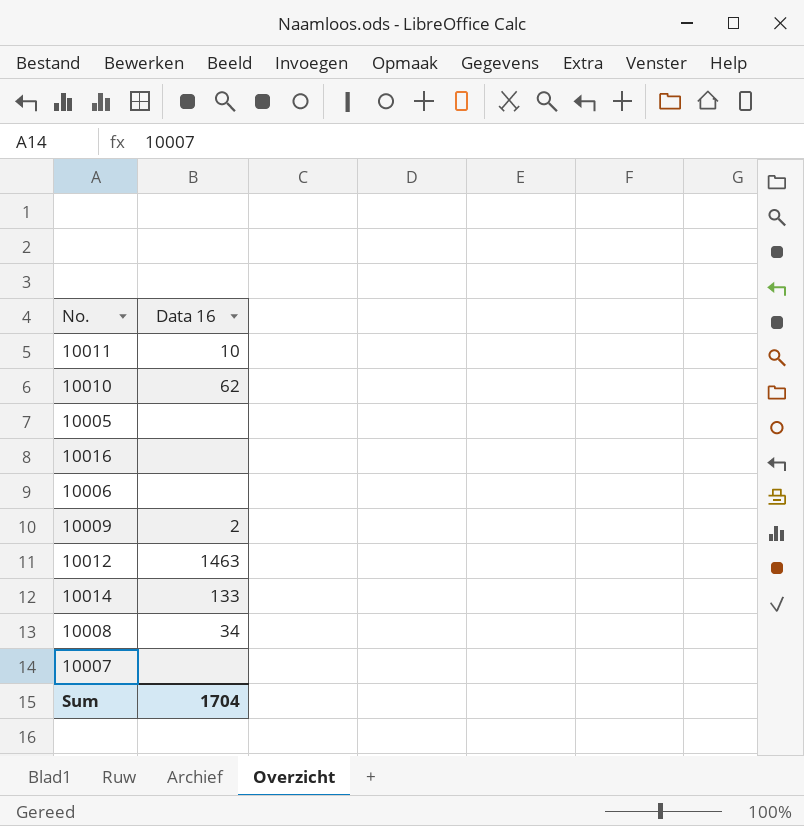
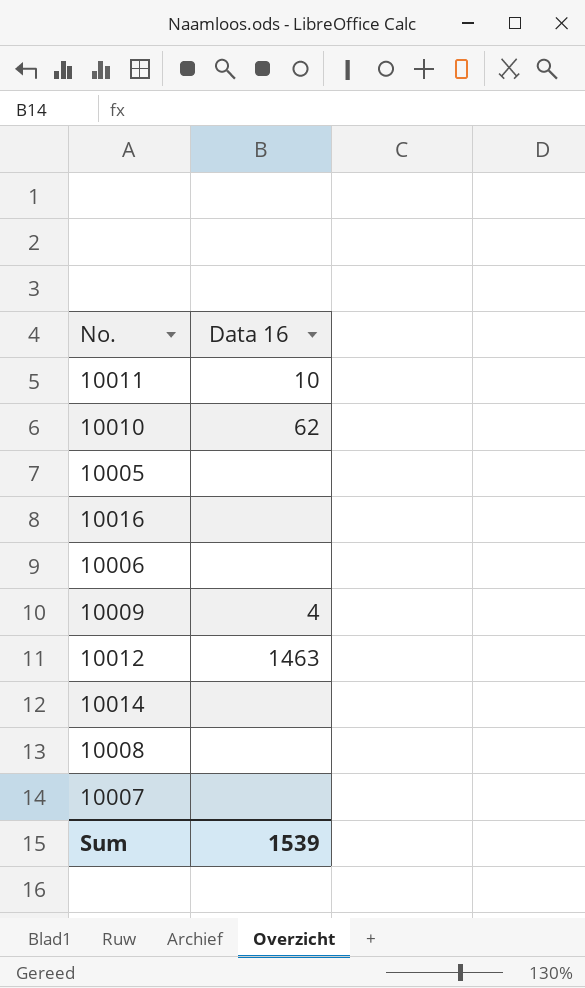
10009 | Data 16: 2 -> 4
10014 | Data 16: 133 -> none
10008 | Data 16: 34 -> none
Sum | Data 16: 1704 -> 1539

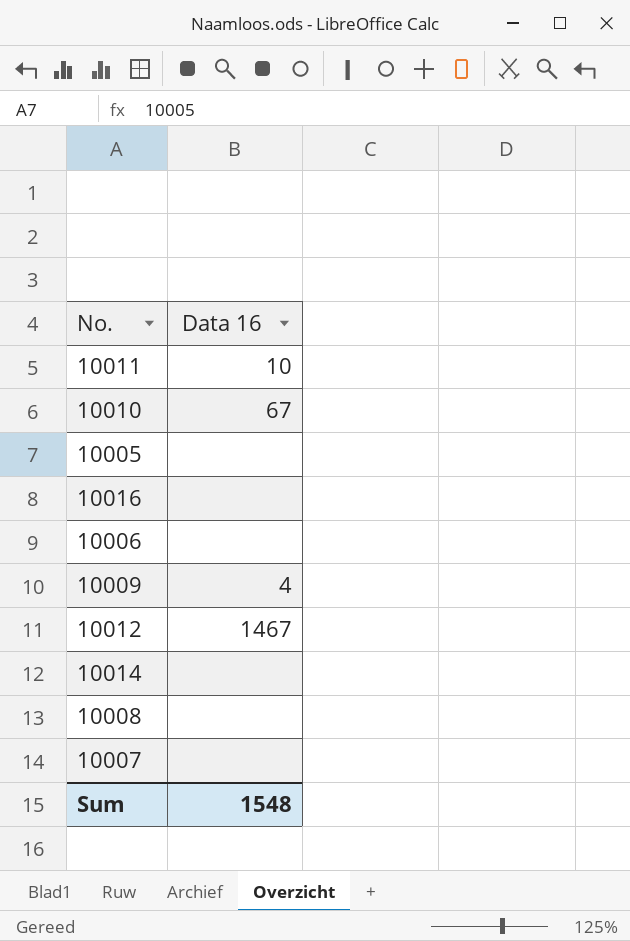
10010 | Data 16: 62 -> 67
10012 | Data 16: 1463 -> 1467
Sum | Data 16: 1539 -> 1548

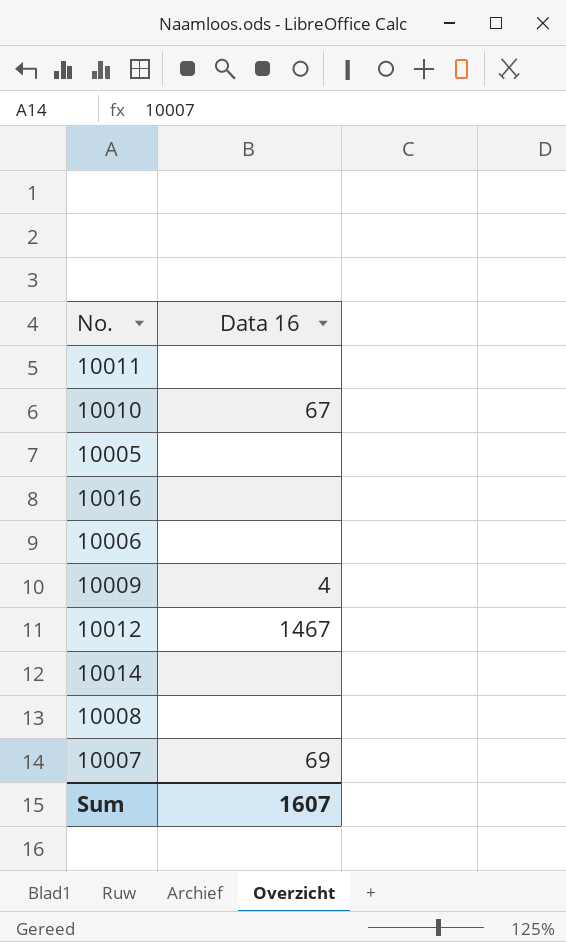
10011 | Data 16: 10 -> none
10007 | Data 16: none -> 69
Sum | Data 16: 1548 -> 1607

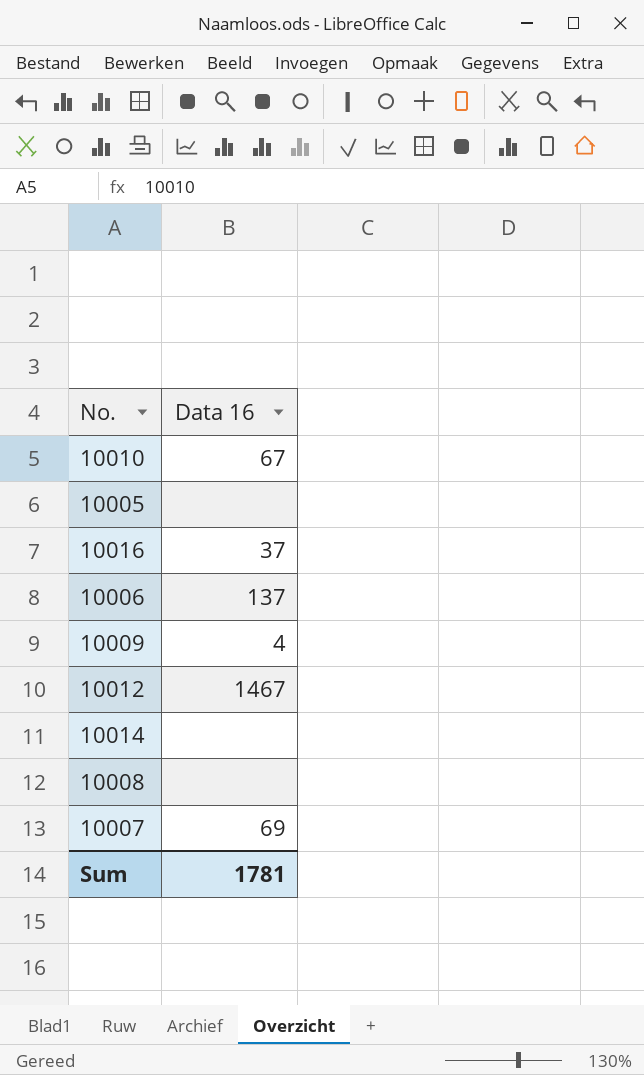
row 10011: none -> none
10016 | Data 16: none -> 37
10006 | Data 16: none -> 137
Sum | Data 16: 1607 -> 1781

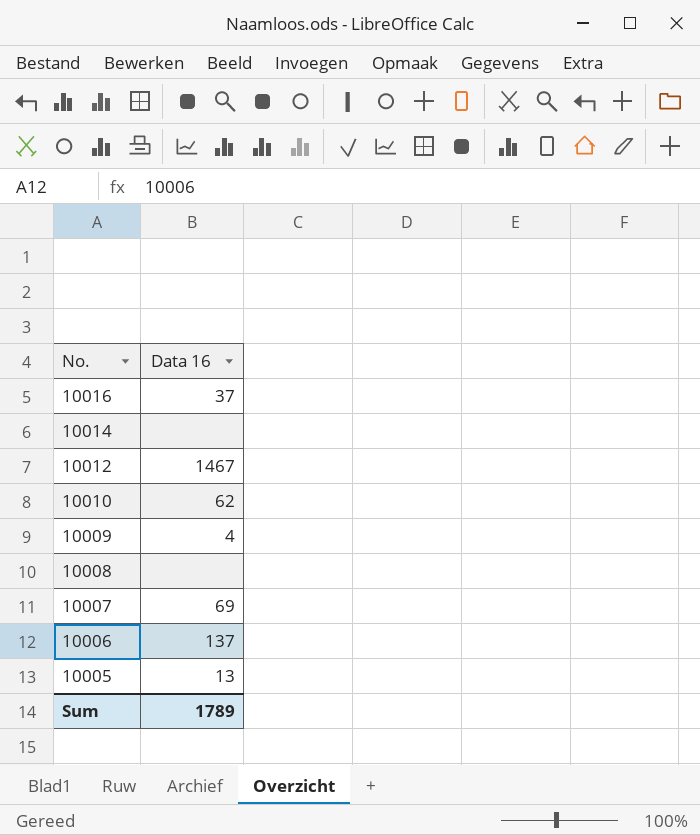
row order: none -> No. descending
10010 | Data 16: 67 -> 62
10005 | Data 16: none -> 13
Sum | Data 16: 1781 -> 1789

